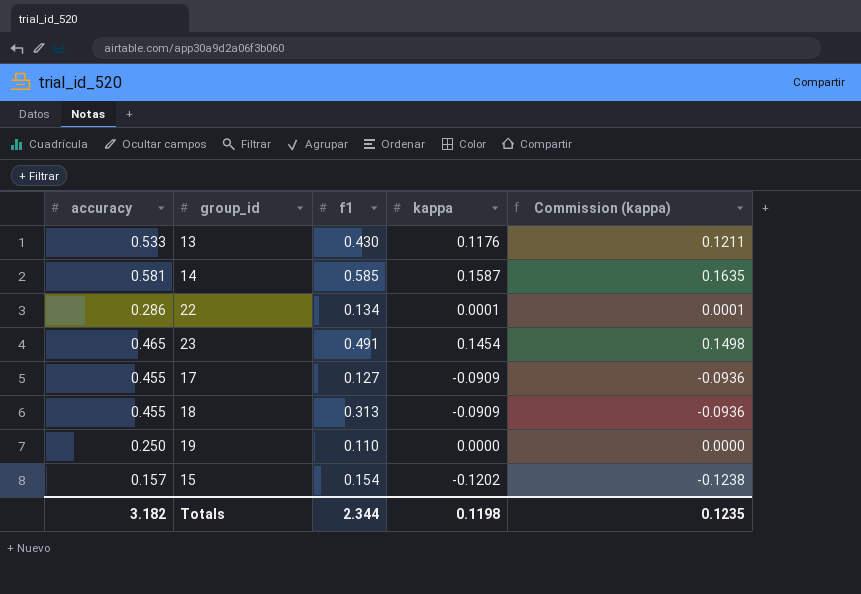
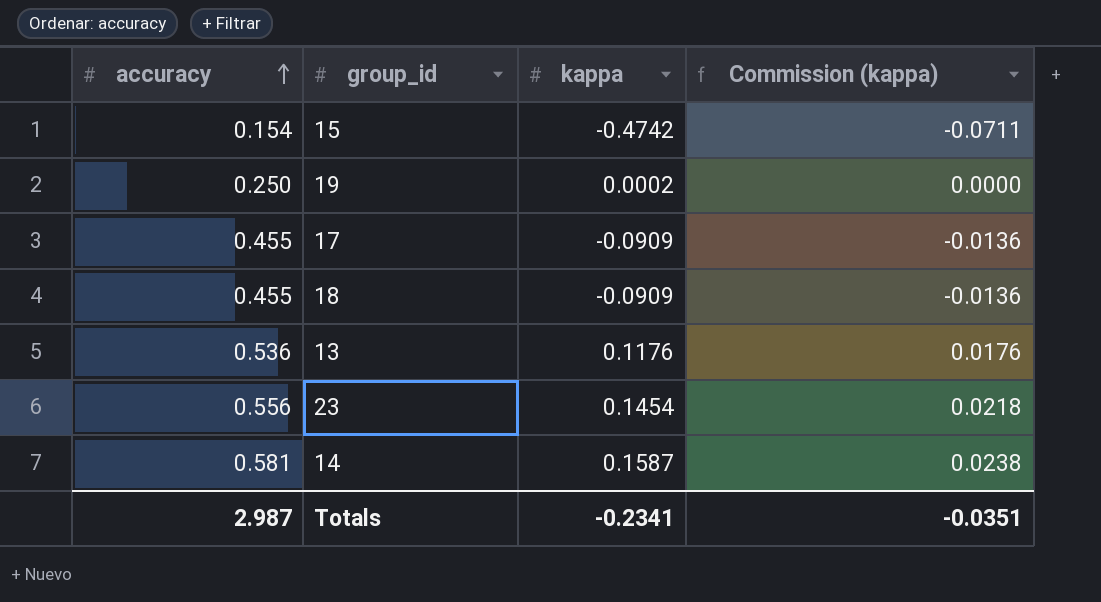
row order: none -> accuracy ascending
column f1 | position: 3 -> none
column Commission (kappa) | formula: [kappa] * 1.03 -> [kappa] * 0.15
row 22: 0.286 | 0.134 | 0.0001 | 0.0001 -> none
15 | accuracy: 0.157 -> 0.154
15 | kappa: -0.1202 -> -0.4742
19 | kappa: 0.0000 -> 0.0002
13 | accuracy: 0.533 -> 0.536
23 | accuracy: 0.465 -> 0.556
Totals | accuracy: 3.182 -> 2.987
Totals | kappa: 0.1198 -> -0.2341
Totals | Commission (kappa): 0.1235 -> -0.0351

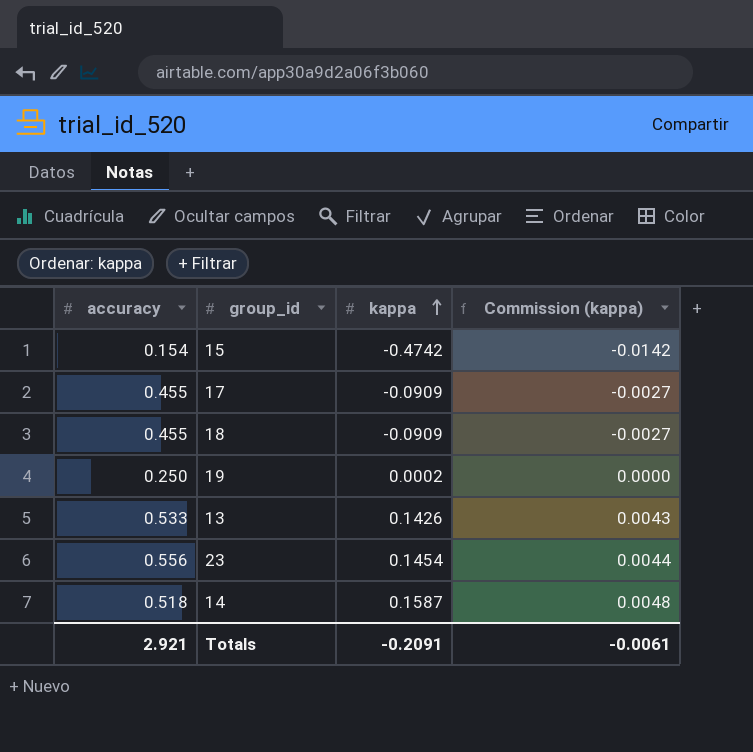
row order: accuracy ascending -> kappa ascending
column Commission (kappa) | formula: [kappa] * 0.15 -> [kappa] * 0.03
13 | accuracy: 0.536 -> 0.533
13 | kappa: 0.1176 -> 0.1426
14 | accuracy: 0.581 -> 0.518
Totals | accuracy: 2.987 -> 2.921
Totals | kappa: -0.2341 -> -0.2091
Totals | Commission (kappa): -0.0351 -> -0.0061

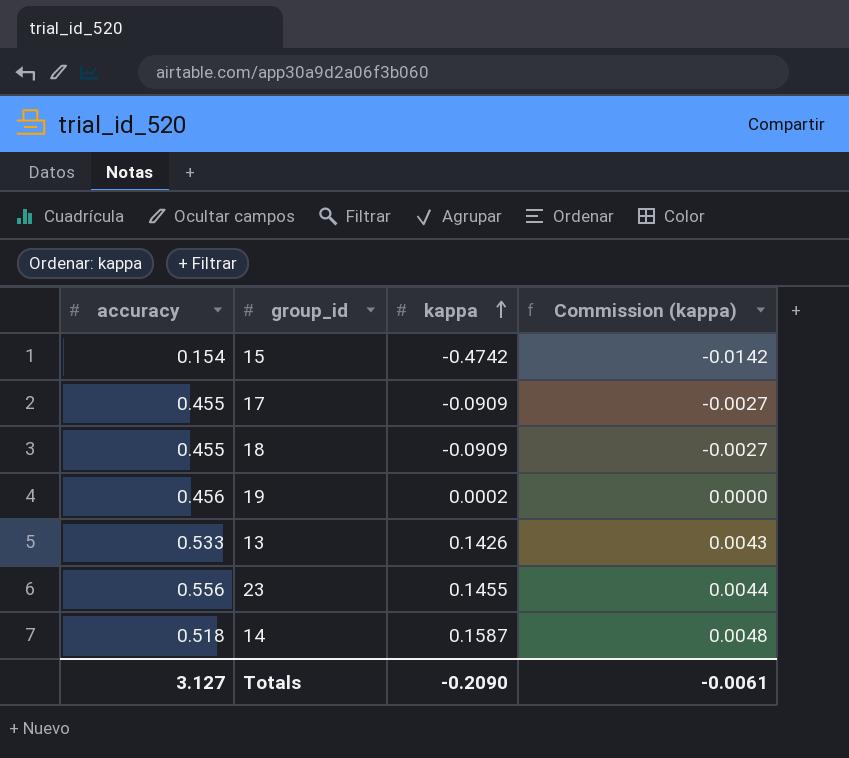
19 | accuracy: 0.250 -> 0.456
23 | kappa: 0.1454 -> 0.1455
Totals | accuracy: 2.921 -> 3.127
Totals | kappa: -0.2091 -> -0.2090

